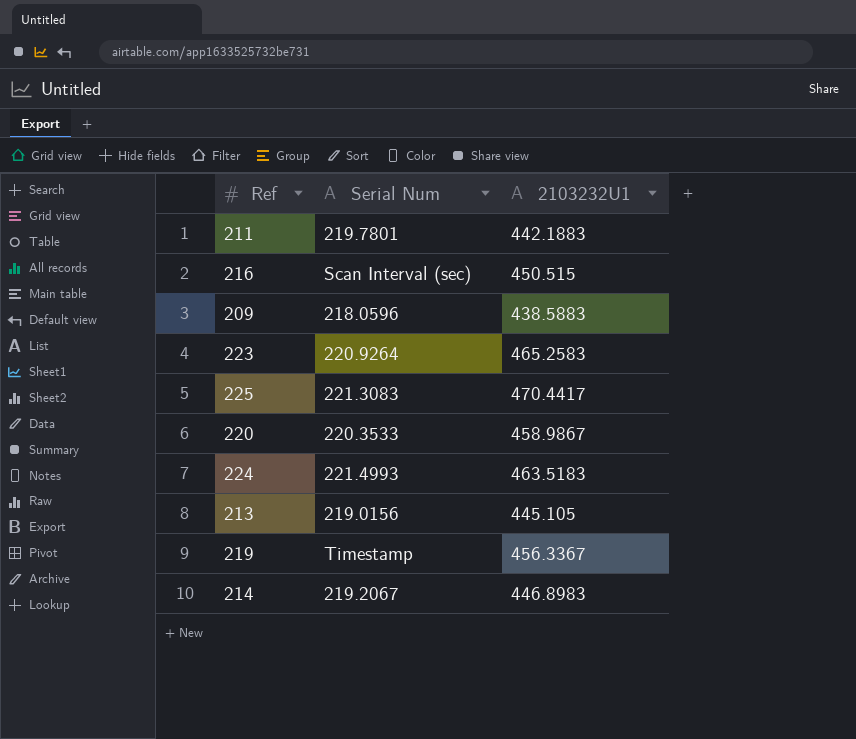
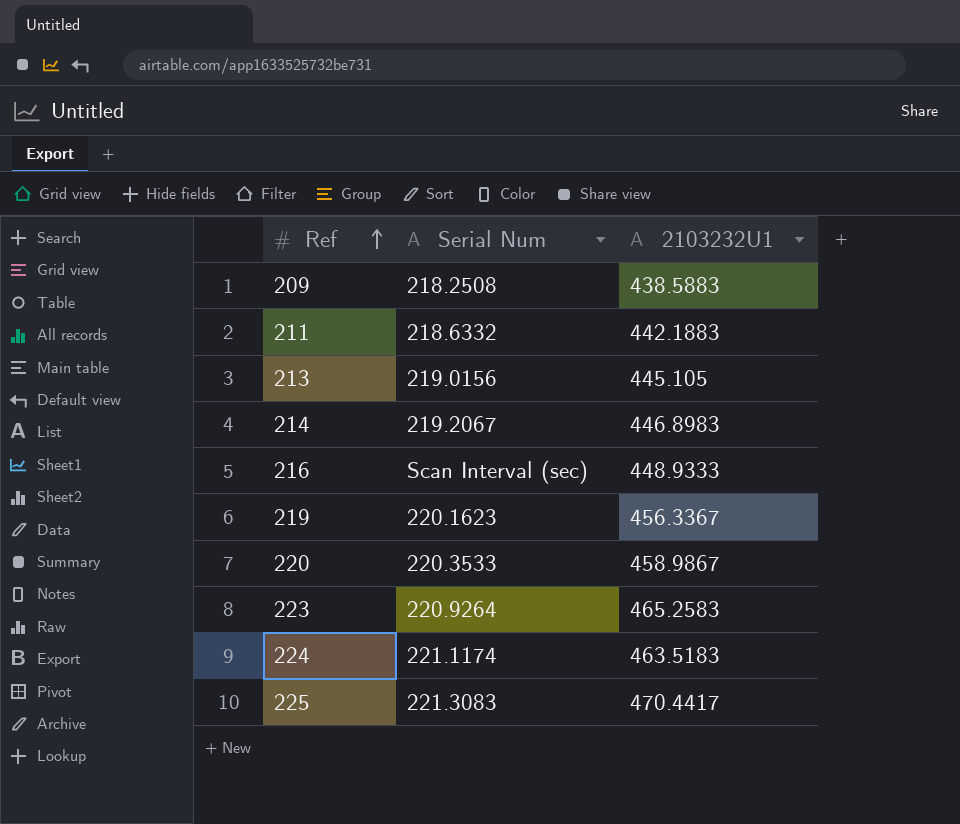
row order: none -> Ref ascending
209 | Serial Num: 218.0596 -> 218.2508
211 | Serial Num: 219.7801 -> 218.6332
216 | 2103232U1: 450.515 -> 448.9333
219 | Serial Num: Timestamp -> 220.1623
224 | Serial Num: 221.4993 -> 221.1174

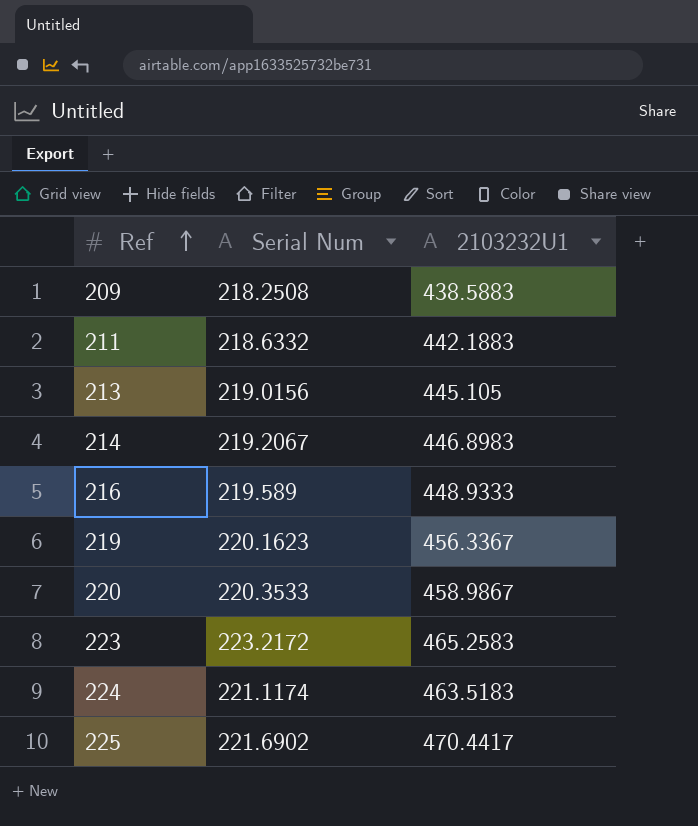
216 | Serial Num: Scan Interval (sec) -> 219.589
223 | Serial Num: 220.9264 -> 223.2172
225 | Serial Num: 221.3083 -> 221.6902

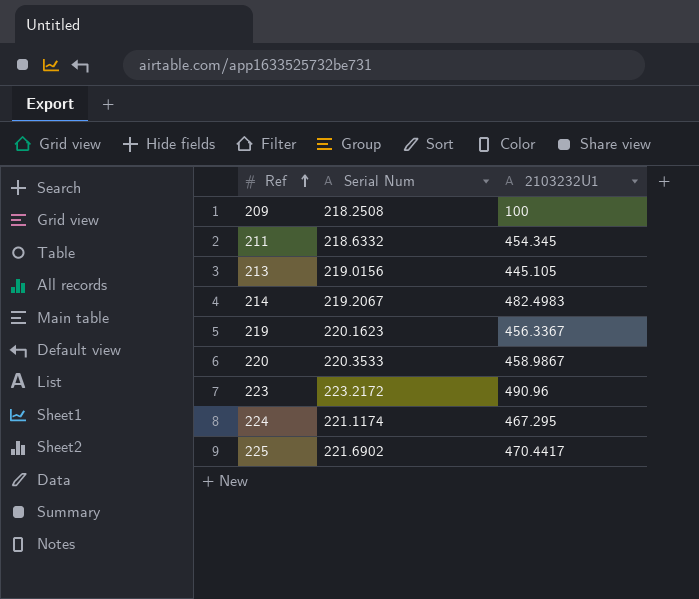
row 216: 219.589 | 448.9333 -> none
209 | 2103232U1: 438.5883 -> 100
211 | 2103232U1: 442.1883 -> 454.345
214 | 2103232U1: 446.8983 -> 482.4983
223 | 2103232U1: 465.2583 -> 490.96
224 | 2103232U1: 463.5183 -> 467.295

